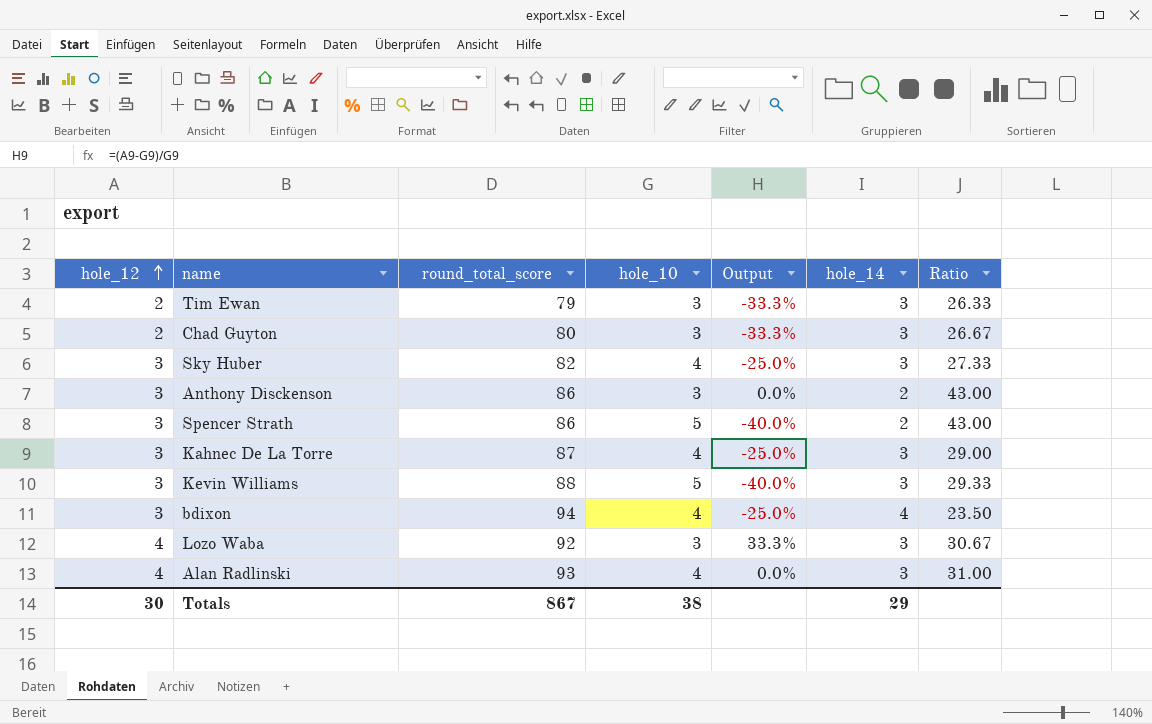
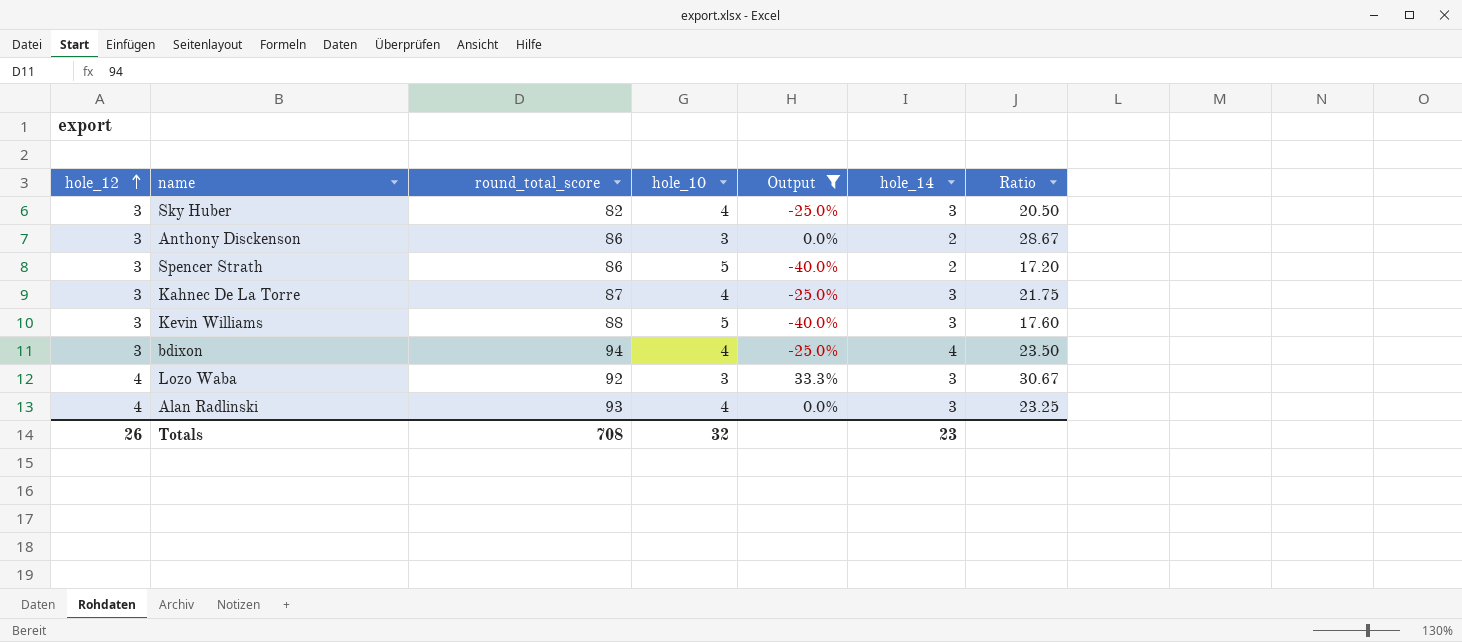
filter: none -> Output != -33.3%
column Ratio | formula: [round_total_score] / [hole_14] -> [round_total_score] / [hole_10]
Totals | hole_12: 30 -> 26
Totals | round_total_score: 867 -> 708
Totals | hole_10: 38 -> 32
Totals | hole_14: 29 -> 23

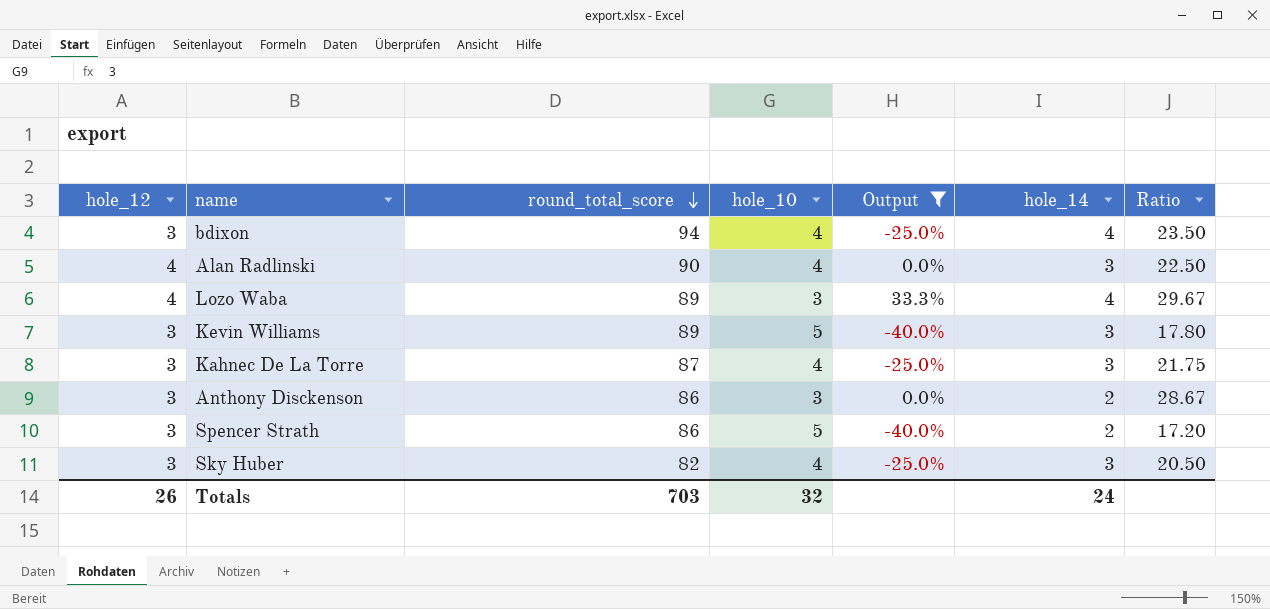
row order: hole_12 ascending -> round_total_score descending
Alan Radlinski | round_total_score: 93 -> 90
Alan Radlinski | Ratio: 23.25 -> 22.50
Lozo Waba | round_total_score: 92 -> 89
Lozo Waba | hole_14: 3 -> 4
Lozo Waba | Ratio: 30.67 -> 29.67
Kevin Williams | round_total_score: 88 -> 89
Kevin Williams | Ratio: 17.60 -> 17.80
Totals | round_total_score: 708 -> 703
Totals | hole_14: 23 -> 24

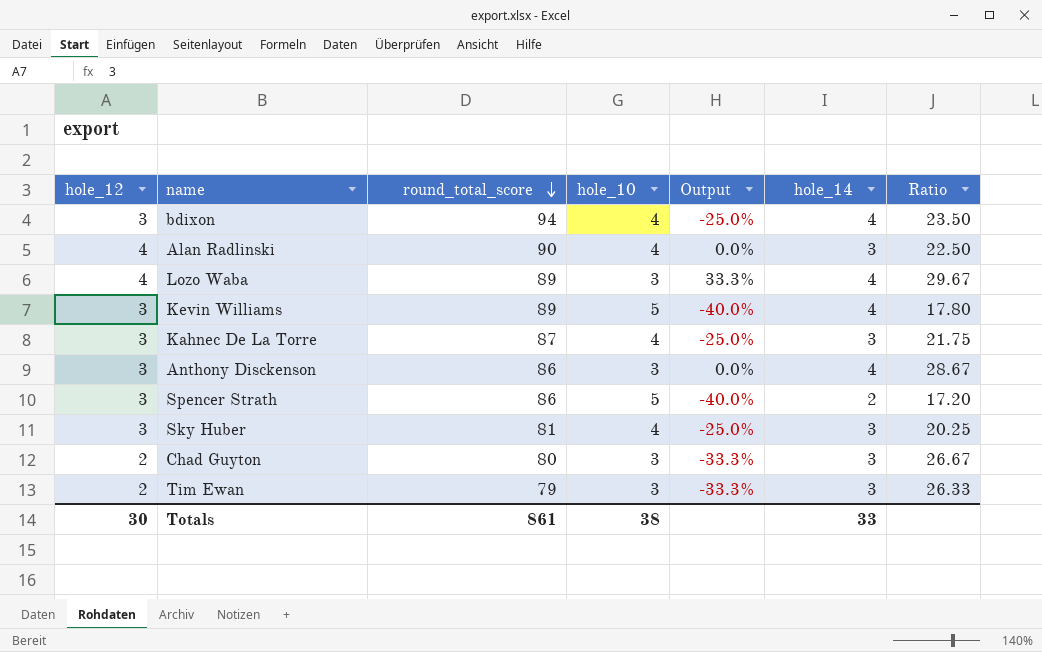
filter: Output != -33.3% -> none
Kevin Williams | hole_14: 3 -> 4
Anthony Disckenson | hole_14: 2 -> 4
Sky Huber | round_total_score: 82 -> 81
Sky Huber | Ratio: 20.50 -> 20.25
Totals | hole_12: 26 -> 30
Totals | round_total_score: 703 -> 861
Totals | hole_10: 32 -> 38
Totals | hole_14: 24 -> 33

